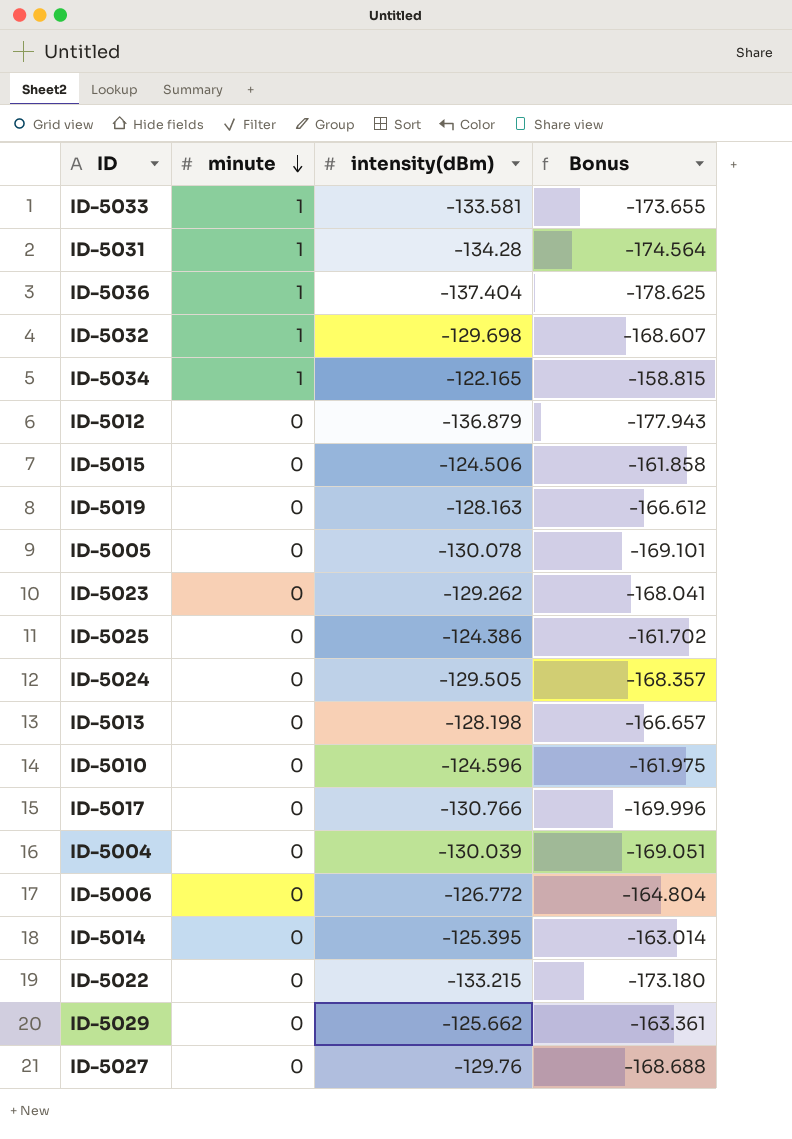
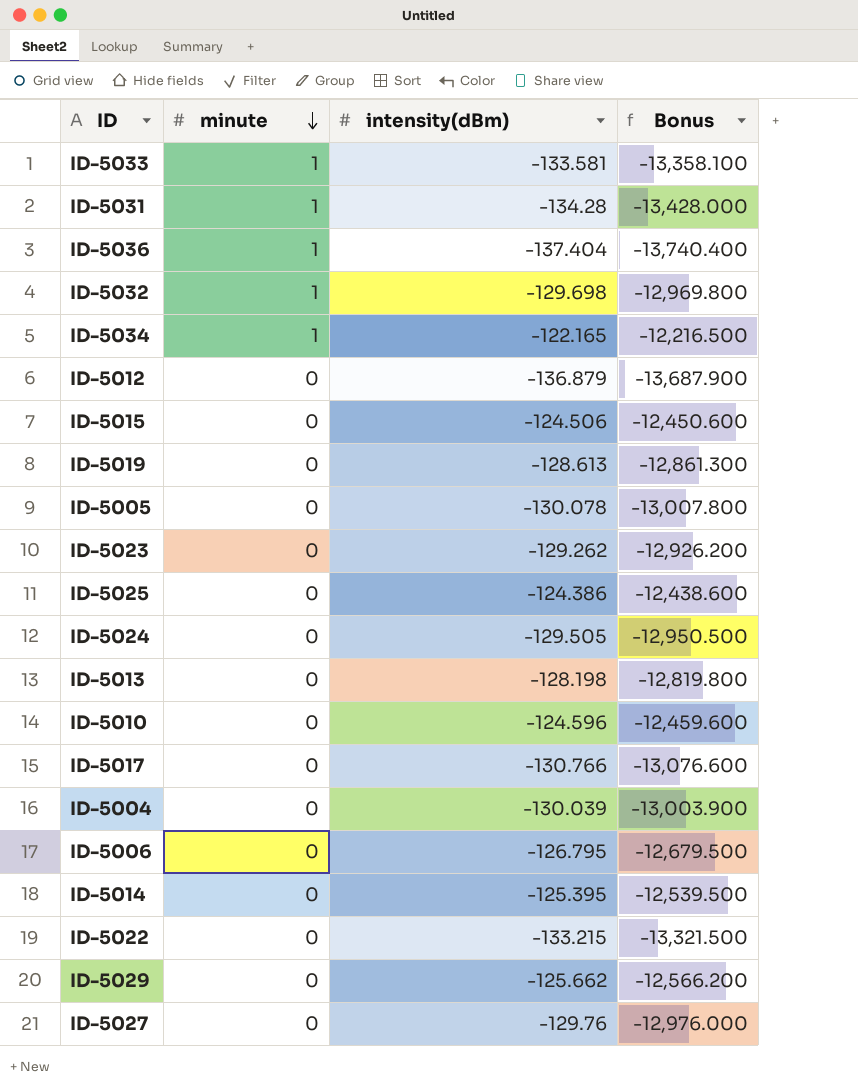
column Bonus | formula: [intensity(dBm)] * 1.3 -> [intensity(dBm)] * 100
ID-5019 | intensity(dBm): -128.163 -> -128.613
ID-5006 | intensity(dBm): -126.772 -> -126.795

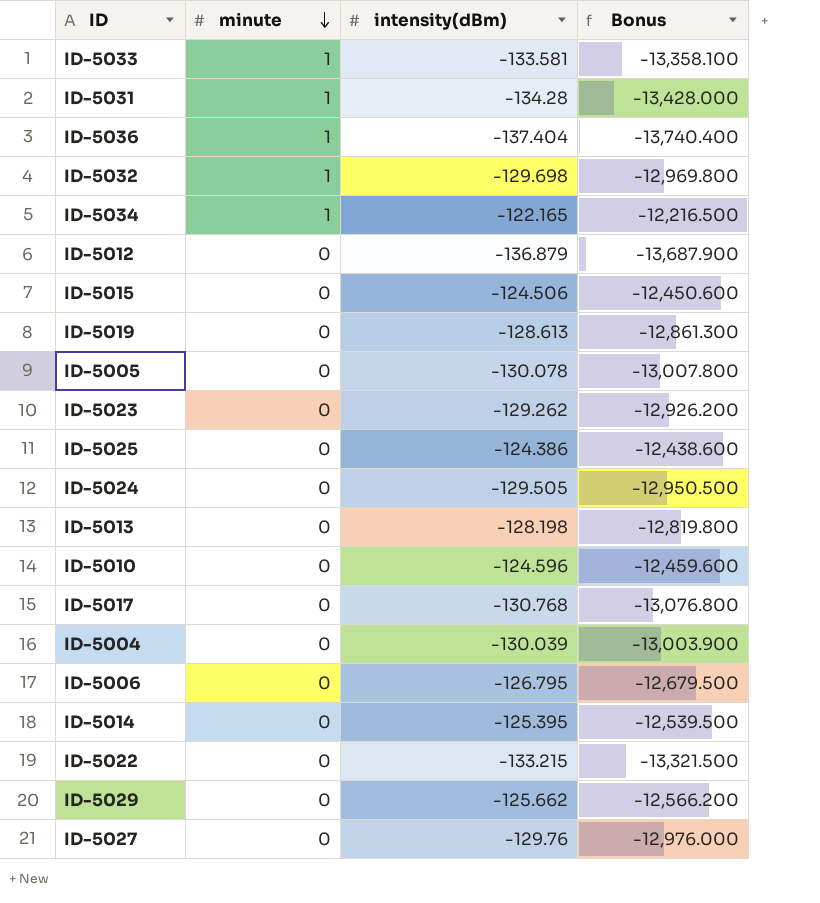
ID-5017 | intensity(dBm): -130.766 -> -130.768
ID-5017 | Bonus: -13,076.600 -> -13,076.800

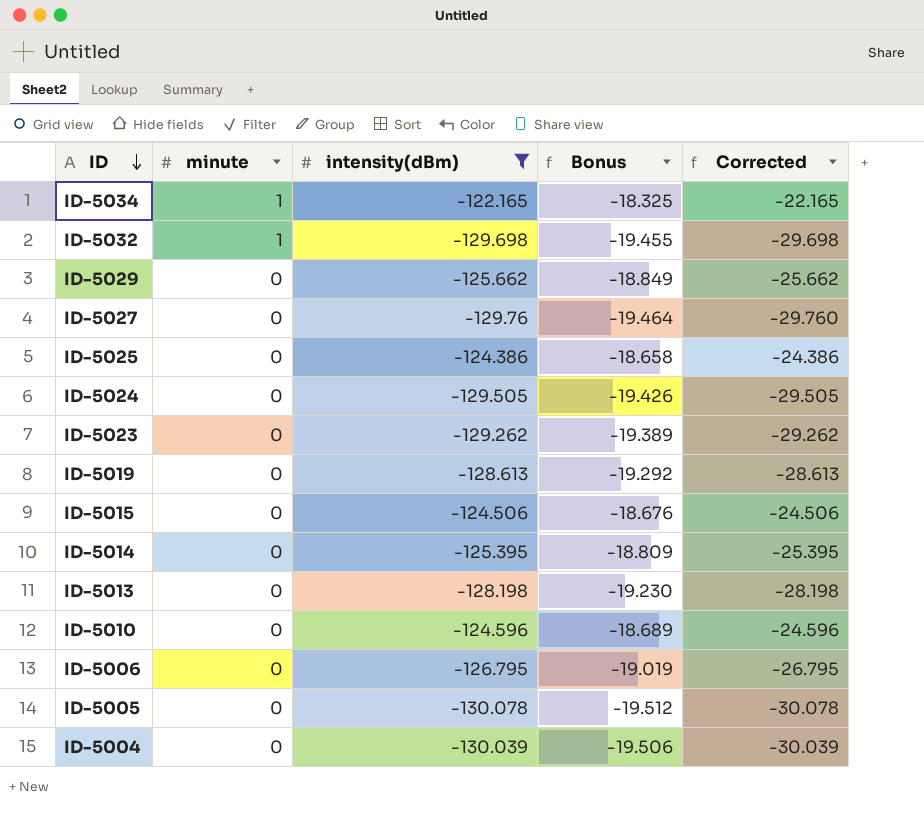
filter: none -> intensity(dBm) >= -130.078
row order: minute descending -> ID descending
column Bonus | formula: [intensity(dBm)] * 100 -> [intensity(dBm)] * 0.15
column Corrected | formula: none -> [intensity(dBm)] + 100

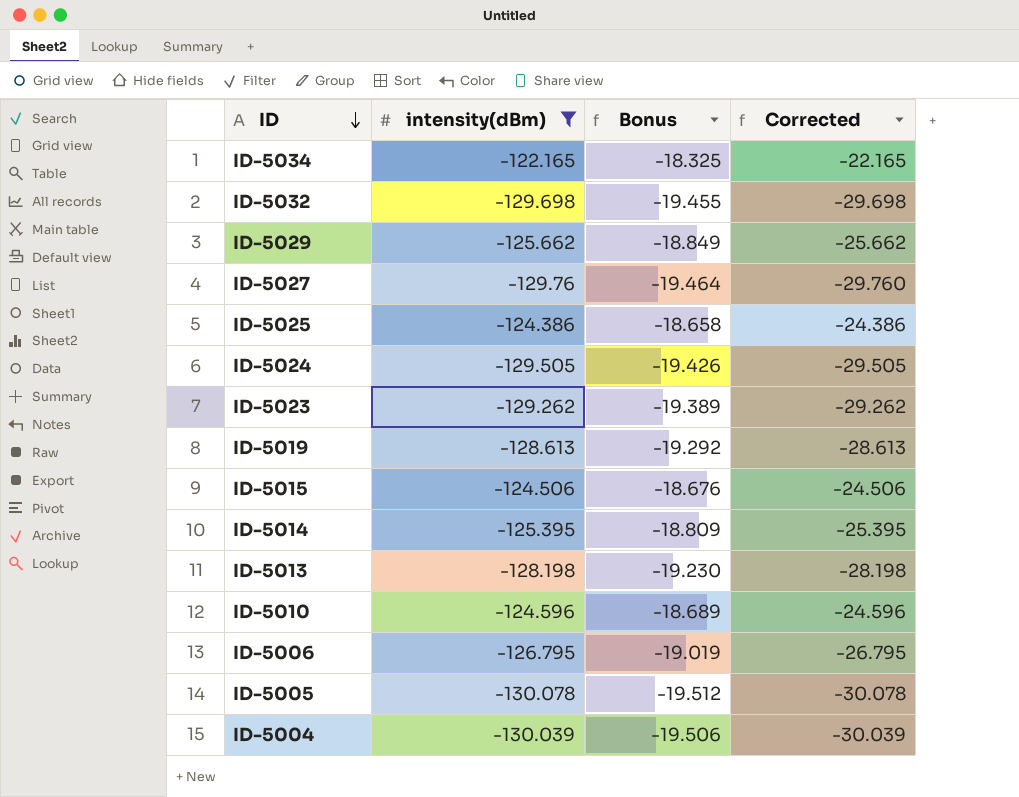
column minute | position: 2 -> none

